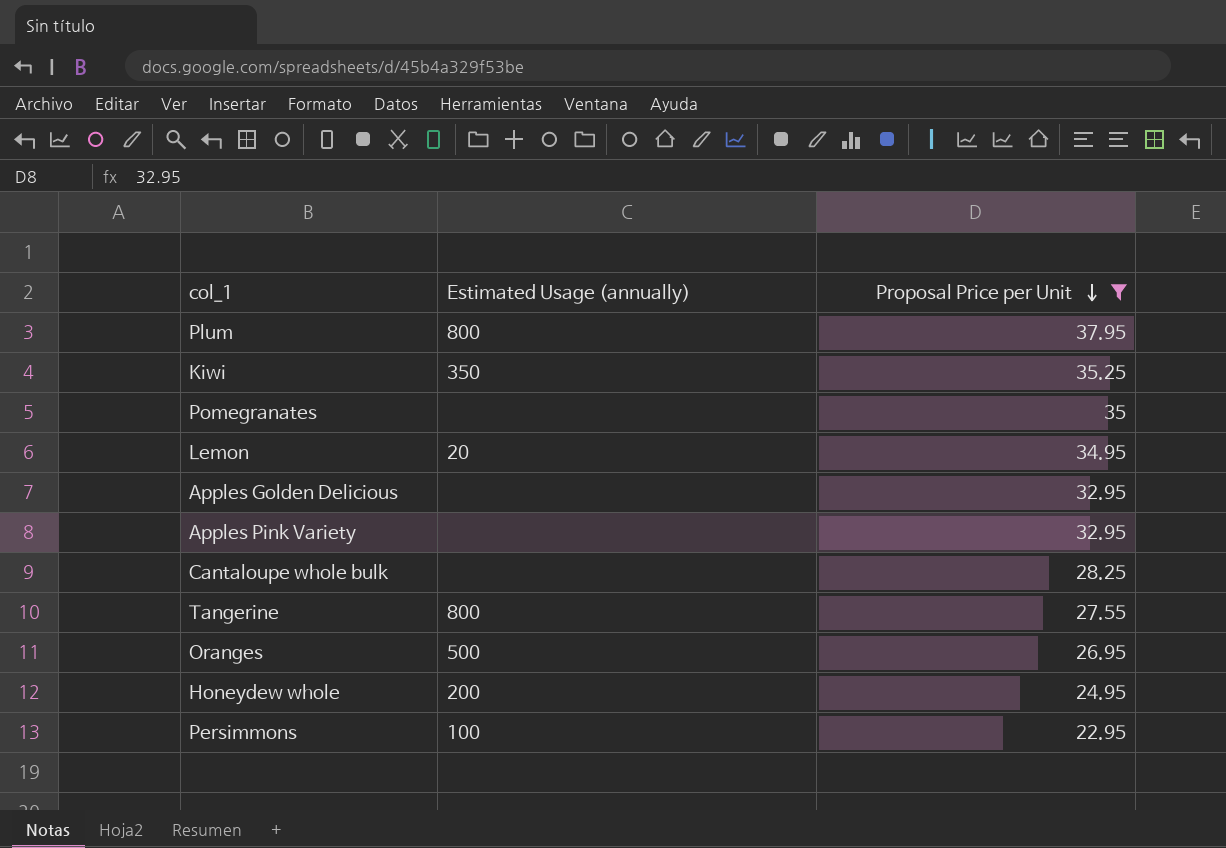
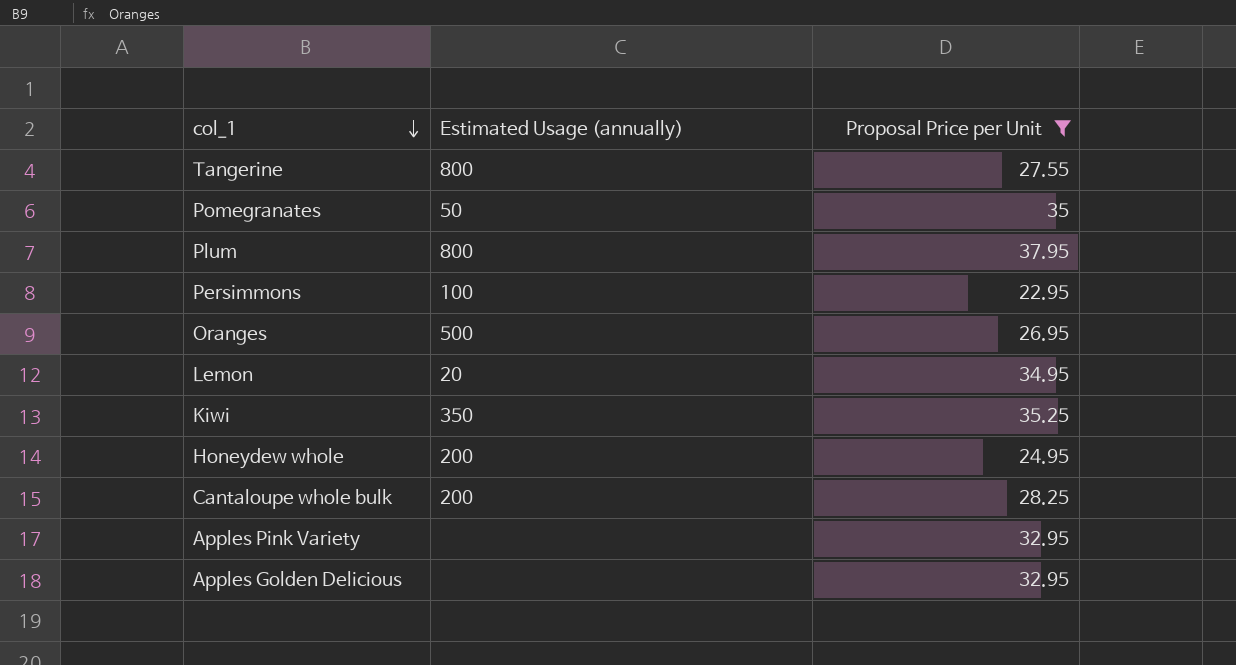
row order: Proposal Price per Unit descending -> col_1 descending
Pomegranates | Estimated Usage (annually): none -> 50
Cantaloupe whole bulk | Estimated Usage (annually): none -> 200

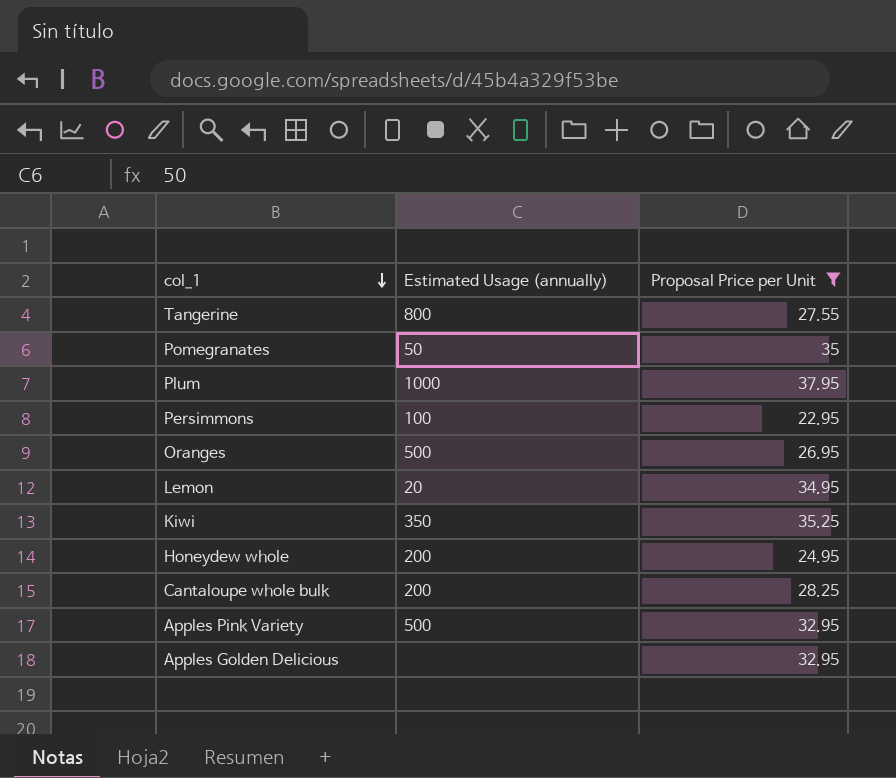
Plum | Estimated Usage (annually): 800 -> 1000
Apples Pink Variety | Estimated Usage (annually): none -> 500

